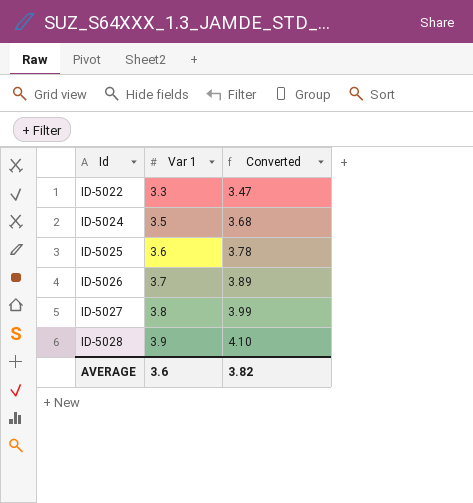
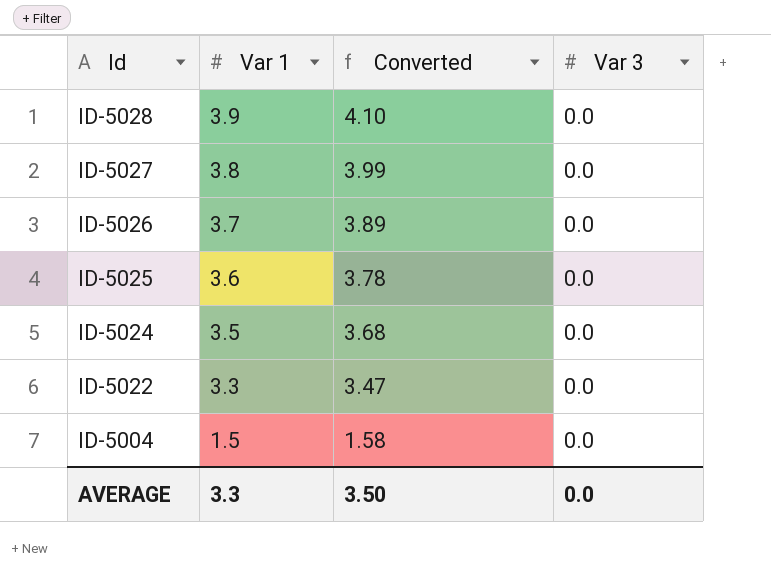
row order: Id ascending -> Id descending
column Var 3 | position: none -> 4
row ID-5004: none -> 1.5 | 1.58 | 0.0
AVERAGE | Var 1: 3.6 -> 3.3
AVERAGE | Converted: 3.82 -> 3.50

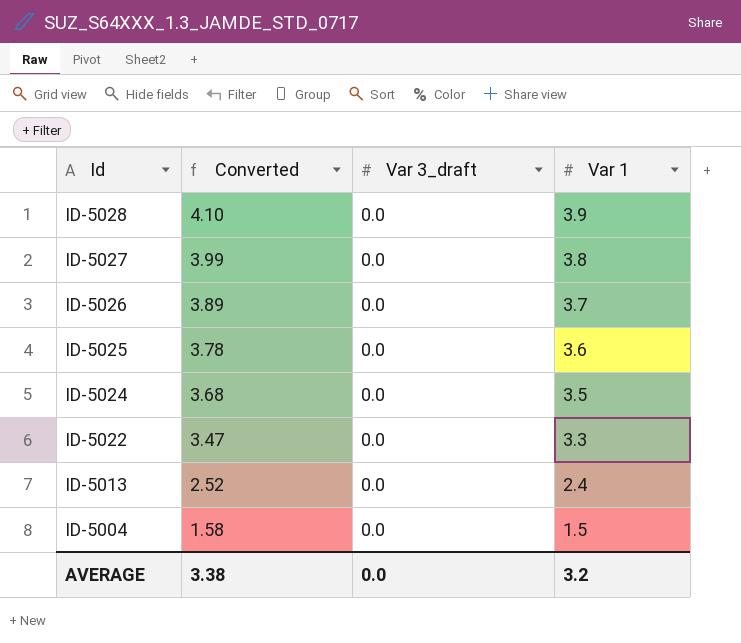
column name: Var 3 -> Var 3_draft
column Var 1 | position: 2 -> 4
row ID-5013: none -> 2.52 | 0.0 | 2.4
AVERAGE | Converted: 3.50 -> 3.38
AVERAGE | Var 1: 3.3 -> 3.2

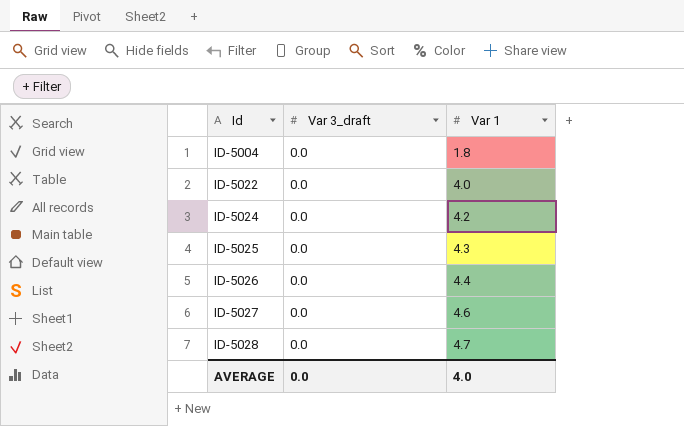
row order: Id descending -> Id ascending
column Converted | formula: [Var 1] * 1.05 -> none
row ID-5013: 2.52 | 0.0 | 2.4 -> none
ID-5004 | Var 1: 1.5 -> 1.8
ID-5022 | Var 1: 3.3 -> 4.0
ID-5024 | Var 1: 3.5 -> 4.2
ID-5025 | Var 1: 3.6 -> 4.3
ID-5026 | Var 1: 3.7 -> 4.4
ID-5027 | Var 1: 3.8 -> 4.6
ID-5028 | Var 1: 3.9 -> 4.7
AVERAGE | Var 1: 3.2 -> 4.0

